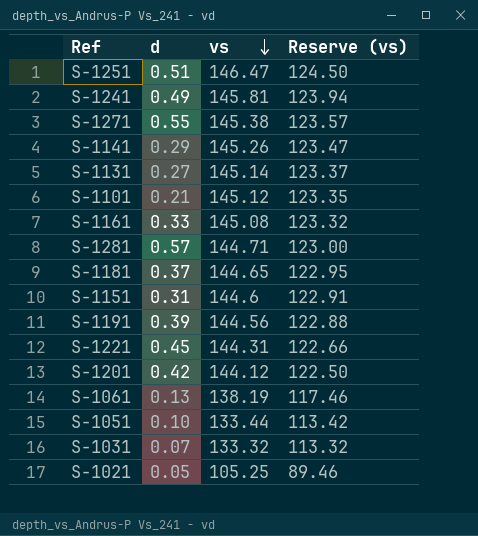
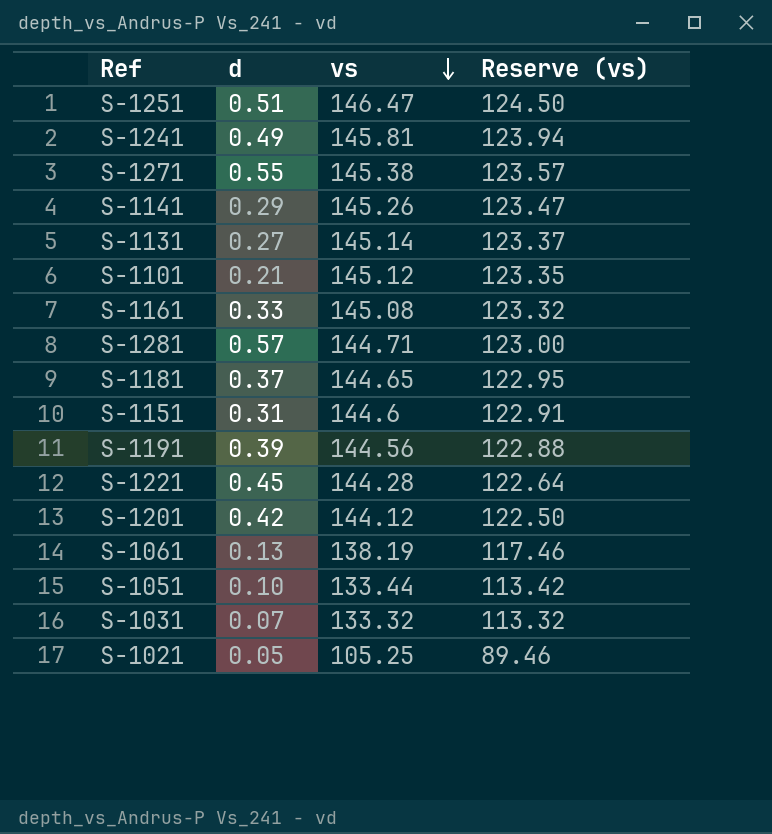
S-1221 | vs: 144.31 -> 144.28
S-1221 | Reserve (vs): 122.66 -> 122.64

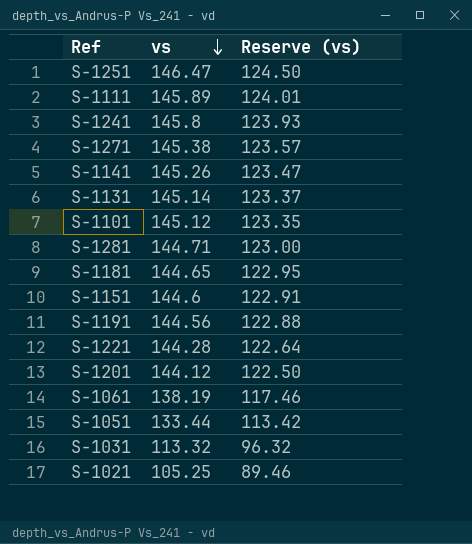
column d | position: 2 -> none
row S-1161: 0.33 | 145.08 | 123.32 -> none
row S-1111: none -> 145.89 | 124.01
S-1241 | vs: 145.81 -> 145.8
S-1241 | Reserve (vs): 123.94 -> 123.93
S-1031 | vs: 133.32 -> 113.32
S-1031 | Reserve (vs): 113.32 -> 96.32

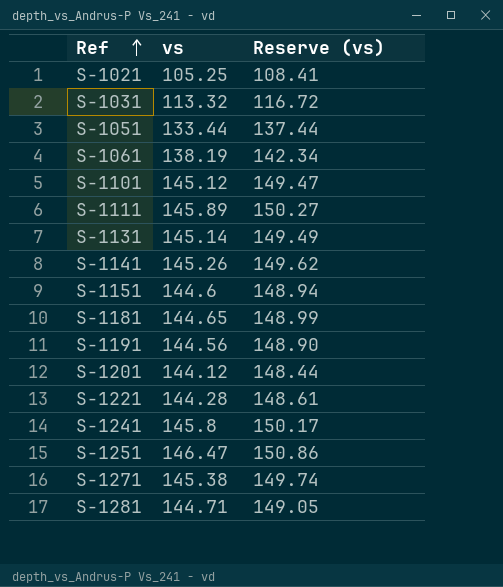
row order: vs descending -> Ref ascending
column Reserve (vs) | formula: [vs] * 0.85 -> [vs] * 1.03

